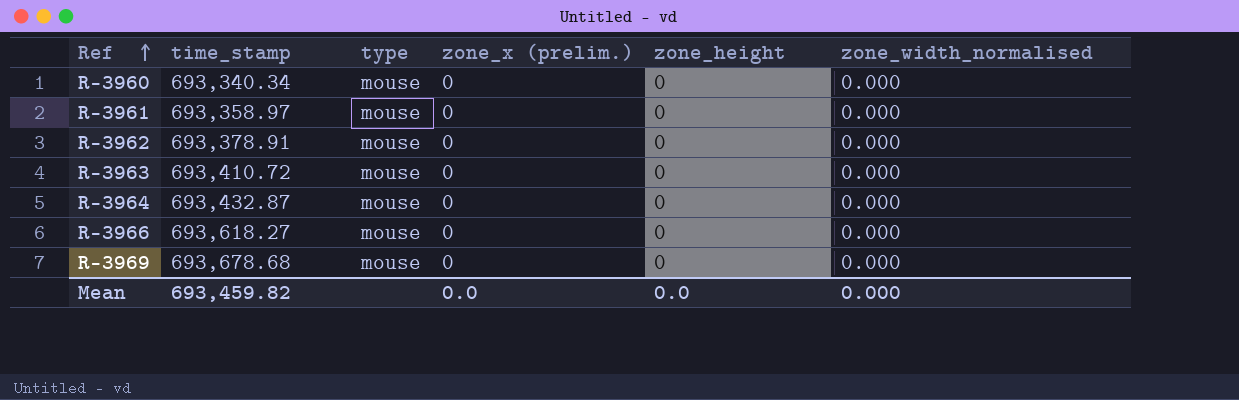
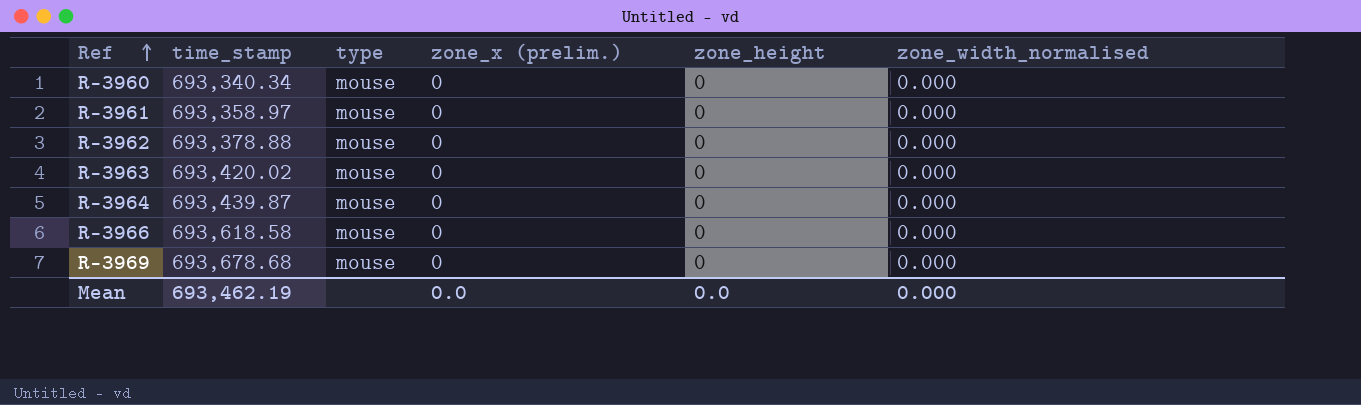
R-3962 | time_stamp: 693,378.91 -> 693,378.88
R-3963 | time_stamp: 693,410.72 -> 693,420.02
R-3964 | time_stamp: 693,432.87 -> 693,439.87
R-3966 | time_stamp: 693,618.27 -> 693,618.58
Mean | time_stamp: 693,459.82 -> 693,462.19

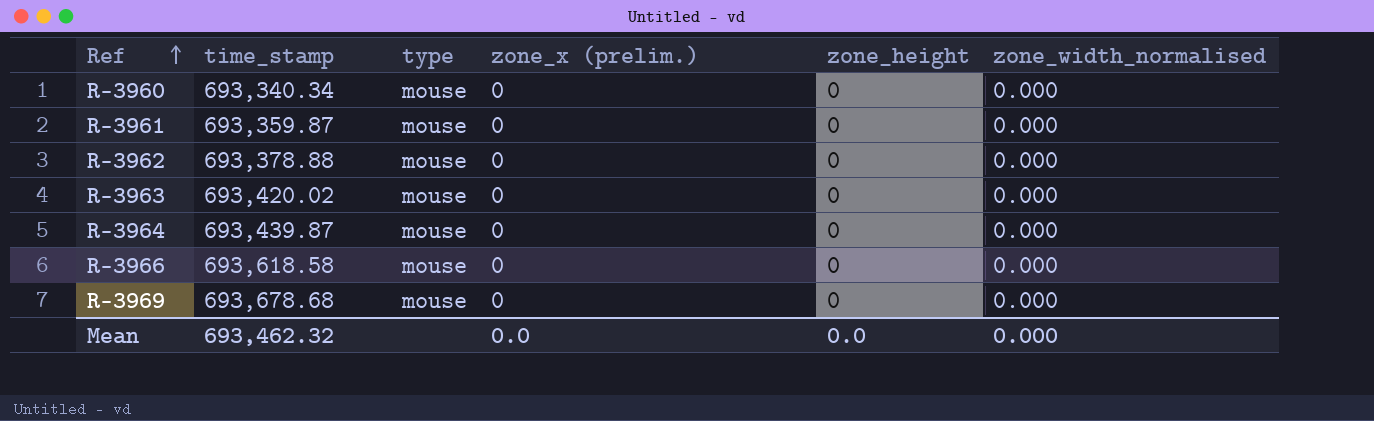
R-3961 | time_stamp: 693,358.97 -> 693,359.87
Mean | time_stamp: 693,462.19 -> 693,462.32

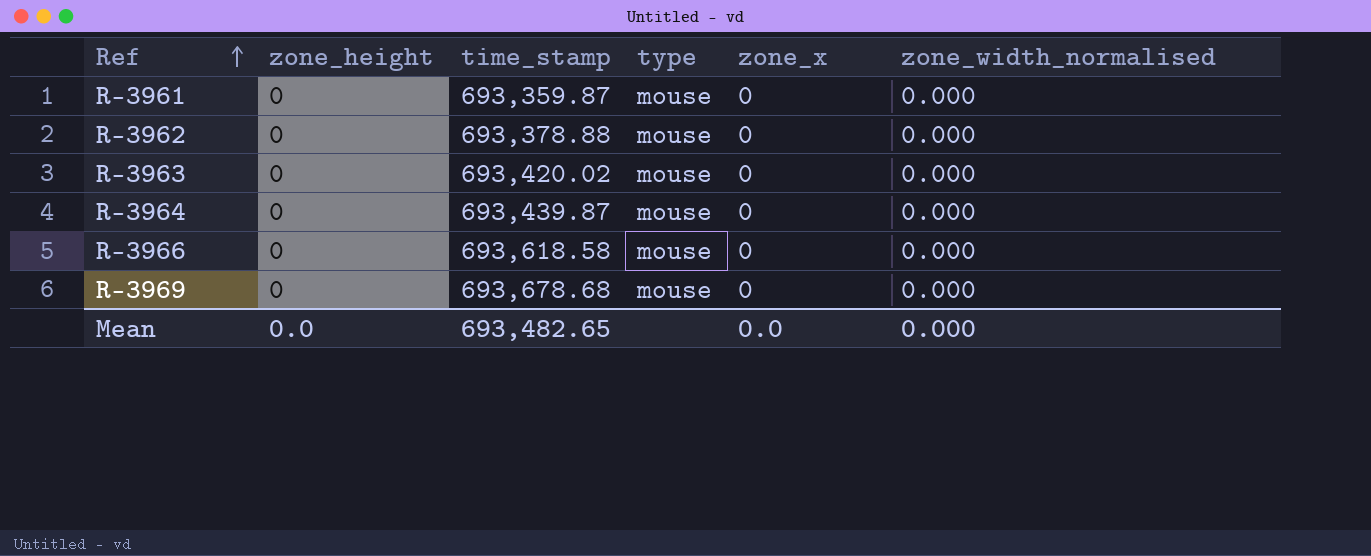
column zone_height | position: 5 -> 2
column name: zone_x (prelim.) -> zone_x
row R-3960: 693,340.34 | mouse | 0 | 0 | 0.000 -> none
Mean | time_stamp: 693,462.32 -> 693,482.65

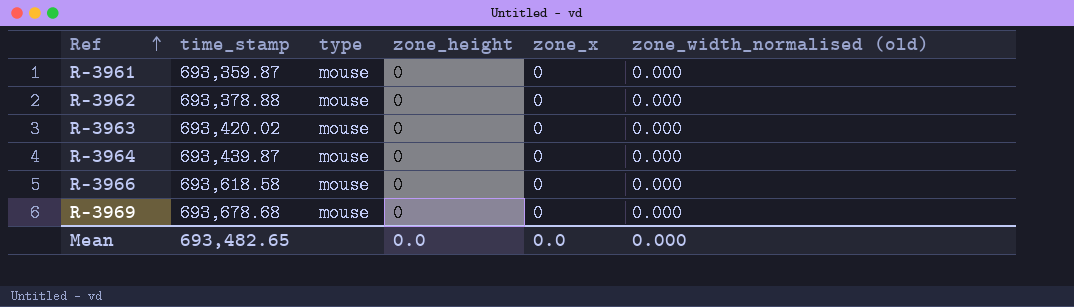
column zone_height | position: 2 -> 4
column name: zone_width_normalised -> zone_width_normalised (old)

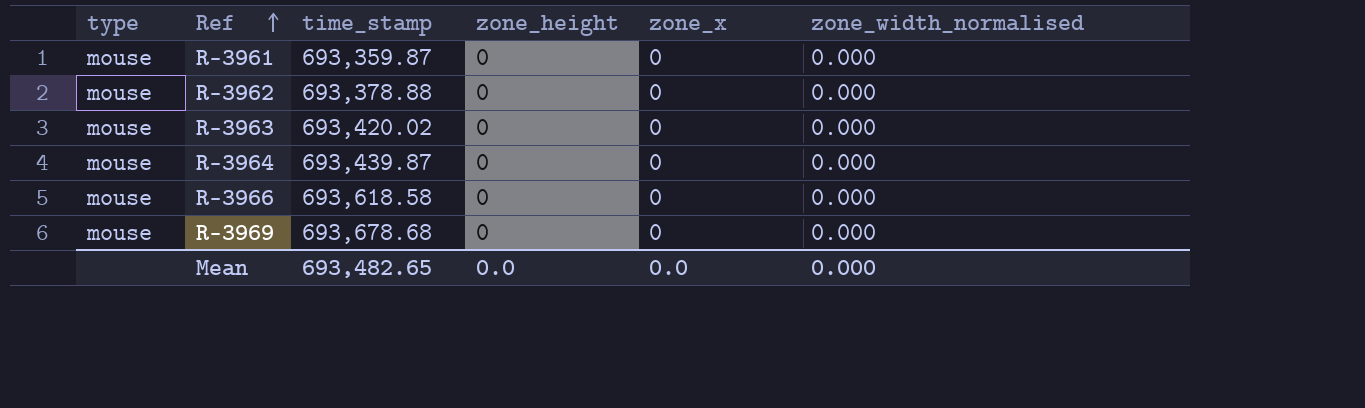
column type | position: 3 -> 1
column name: zone_width_normalised (old) -> zone_width_normalised

